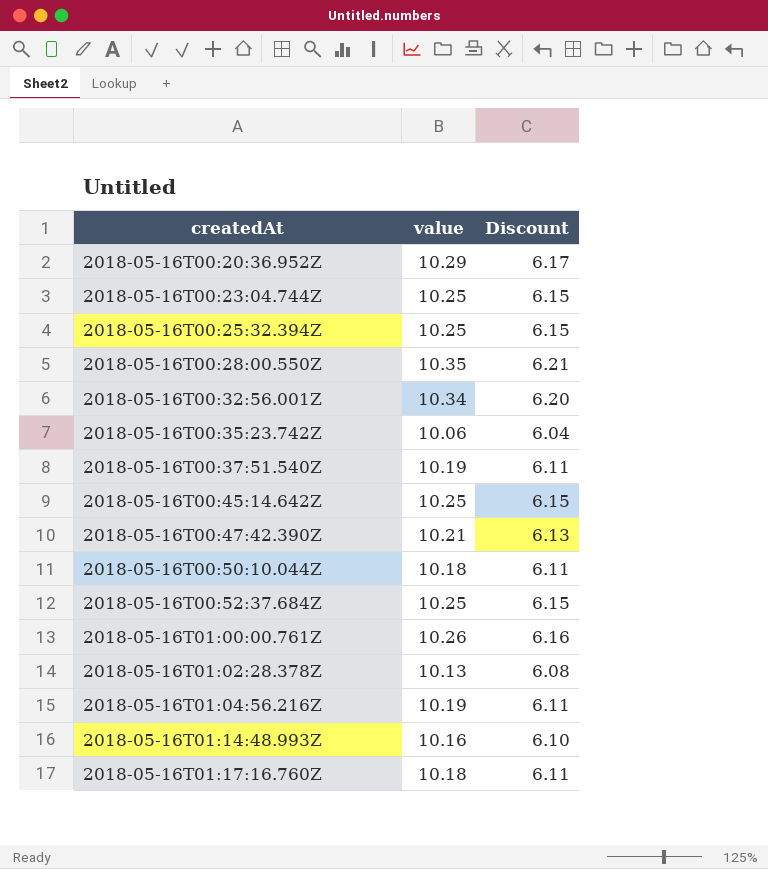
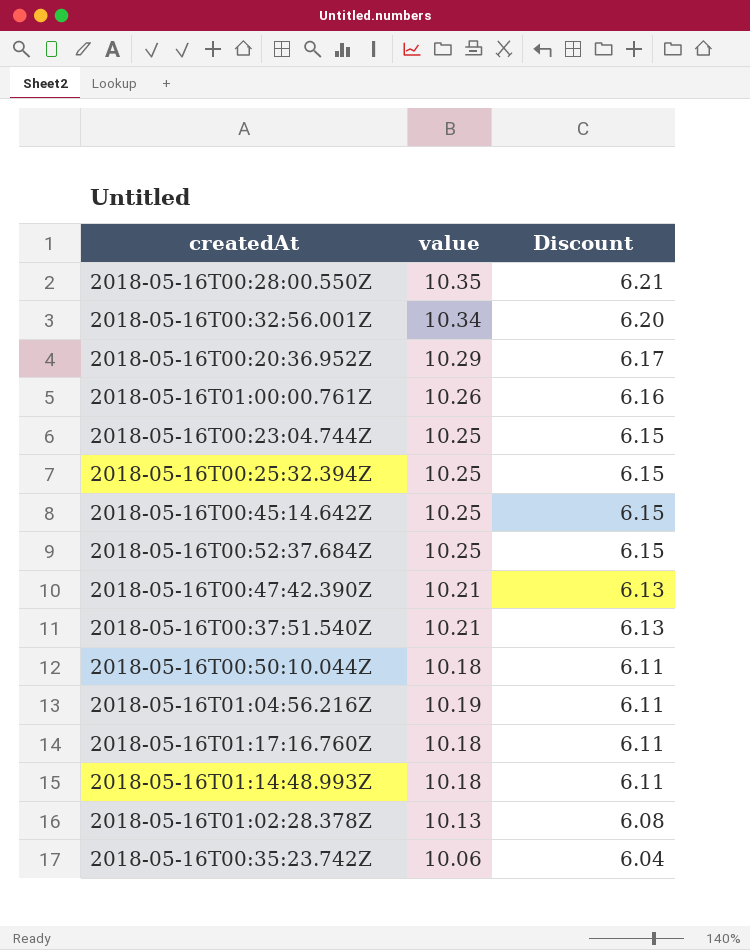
row order: createdAt ascending -> Discount descending
2018-05-16T00:37:51.540Z | value: 10.19 -> 10.21
2018-05-16T00:37:51.540Z | Discount: 6.11 -> 6.13
2018-05-16T01:14:48.993Z | value: 10.16 -> 10.18
2018-05-16T01:14:48.993Z | Discount: 6.10 -> 6.11

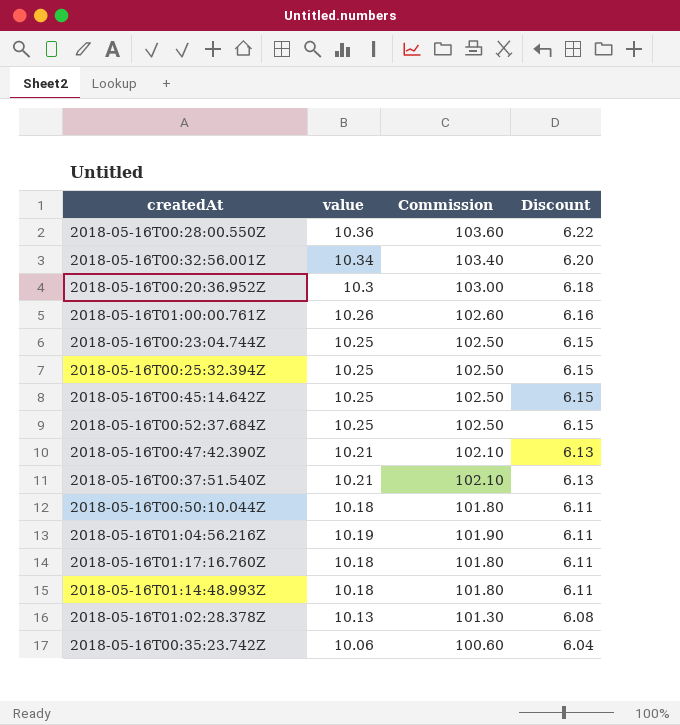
column Commission | formula: none -> [value] * 10
2018-05-16T00:28:00.550Z | value: 10.35 -> 10.36
2018-05-16T00:28:00.550Z | Discount: 6.21 -> 6.22
2018-05-16T00:20:36.952Z | value: 10.29 -> 10.3
2018-05-16T00:20:36.952Z | Discount: 6.17 -> 6.18

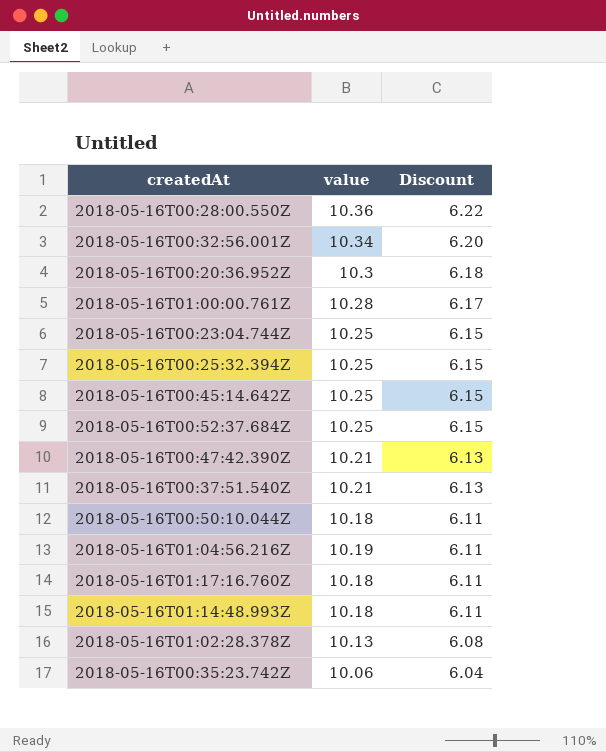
column Commission | formula: [value] * 10 -> none
2018-05-16T01:00:00.761Z | value: 10.26 -> 10.28
2018-05-16T01:00:00.761Z | Discount: 6.16 -> 6.17

